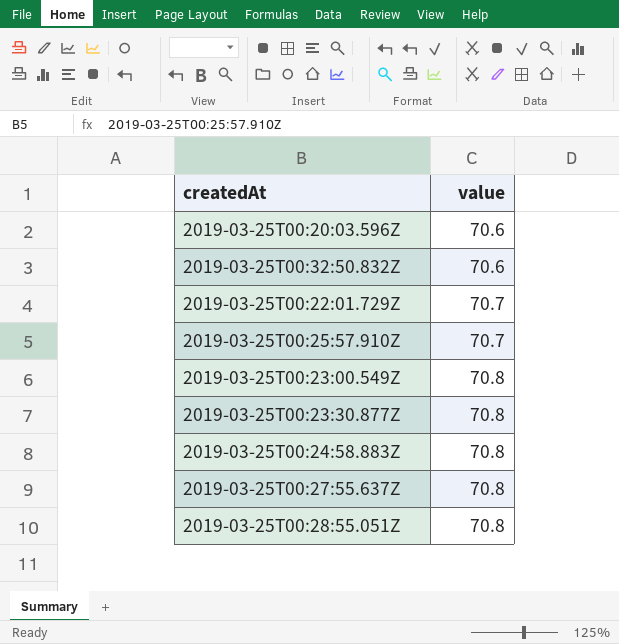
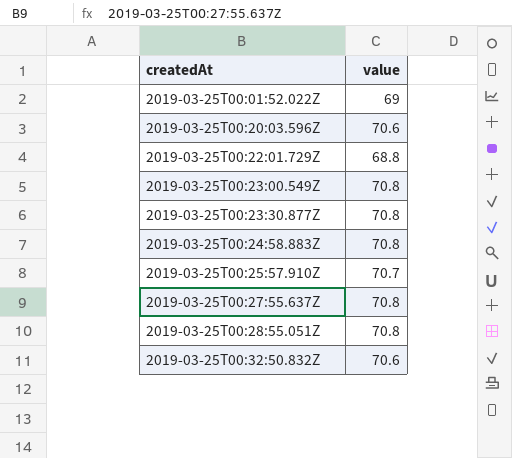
row order: value ascending -> createdAt ascending
row 2019-03-25T00:01:52.022Z: none -> 69
2019-03-25T00:22:01.729Z | value: 70.7 -> 68.8

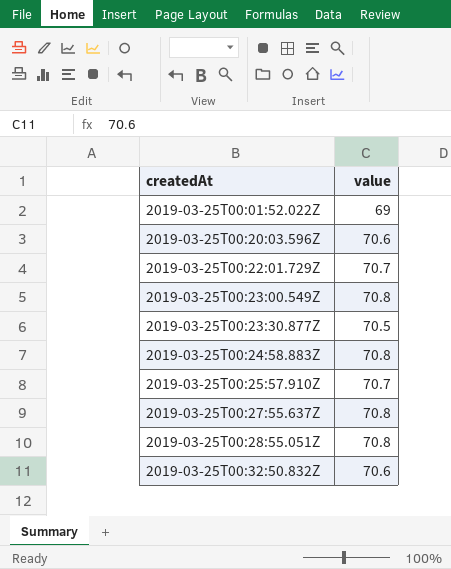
2019-03-25T00:22:01.729Z | value: 68.8 -> 70.7
2019-03-25T00:23:30.877Z | value: 70.8 -> 70.5

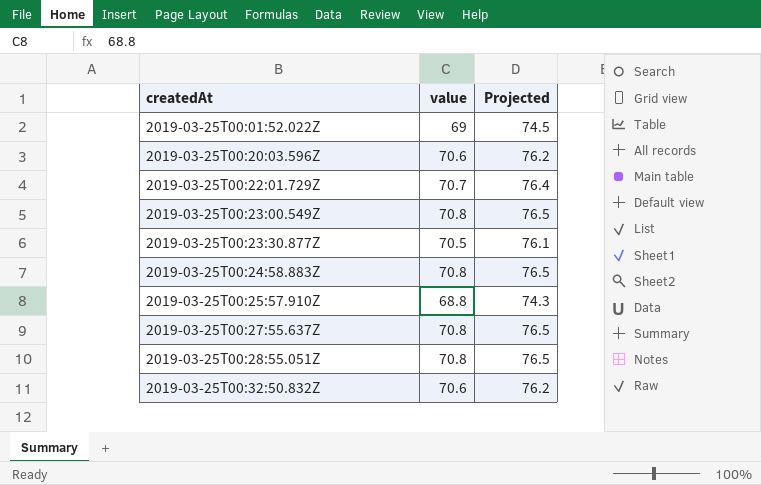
column Projected | formula: none -> [value] * 1.08
2019-03-25T00:25:57.910Z | value: 70.7 -> 68.8

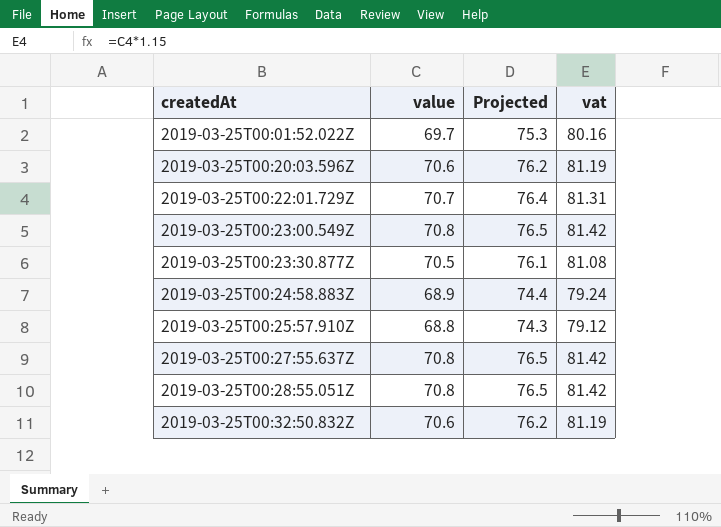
column vat | formula: none -> [value] * 1.15
2019-03-25T00:01:52.022Z | value: 69 -> 69.7
2019-03-25T00:01:52.022Z | Projected: 74.5 -> 75.3
2019-03-25T00:24:58.883Z | value: 70.8 -> 68.9
2019-03-25T00:24:58.883Z | Projected: 76.5 -> 74.4

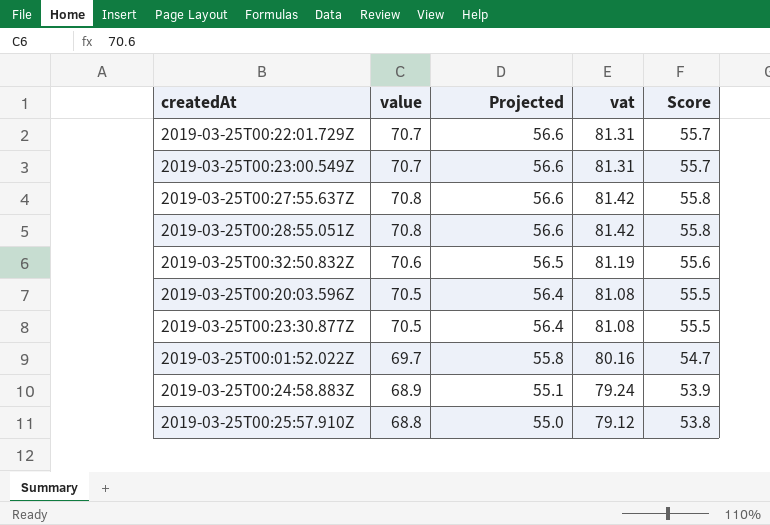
row order: createdAt ascending -> Projected descending
column Projected | formula: [value] * 1.08 -> [value] * 0.8
column Score | formula: none -> [value] - 15
2019-03-25T00:23:00.549Z | value: 70.8 -> 70.7
2019-03-25T00:23:00.549Z | vat: 81.42 -> 81.31
2019-03-25T00:20:03.596Z | value: 70.6 -> 70.5
2019-03-25T00:20:03.596Z | vat: 81.19 -> 81.08

